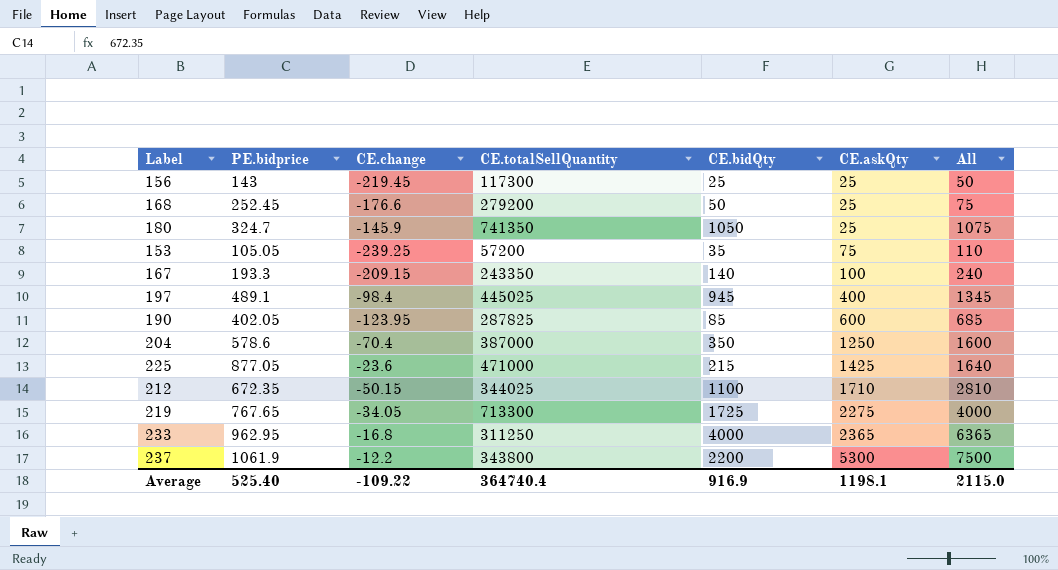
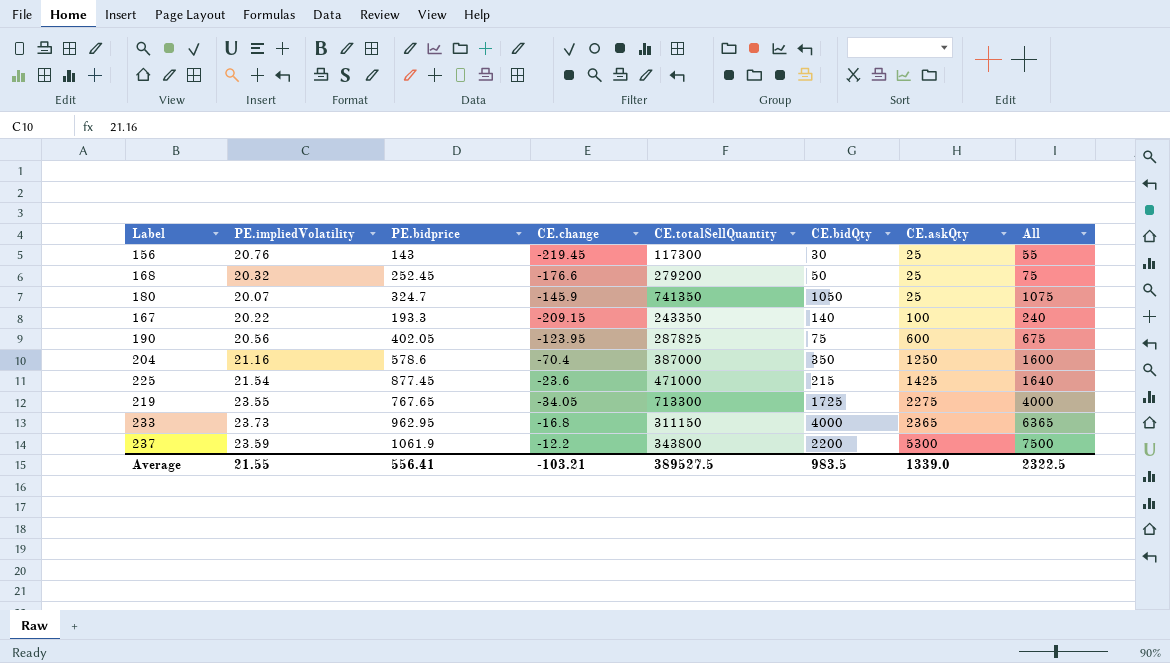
column PE.impliedVolatility | position: none -> 2
row 153: 105.05 | -239.25 | 57200 | 35 | 75 | 110 -> none
row 197: 489.1 | -98.4 | 445025 | 945 | 400 | 1345 -> none
row 212: 672.35 | -50.15 | 344025 | 1100 | 1710 | 2810 -> none
156 | CE.bidQty: 25 -> 30
156 | All: 50 -> 55
190 | CE.bidQty: 85 -> 75
190 | All: 685 -> 675
225 | PE.bidprice: 877.05 -> 877.45
233 | CE.totalSellQuantity: 311250 -> 311150
Average | PE.bidprice: 525.40 -> 556.41
Average | CE.change: -109.22 -> -103.21
Average | CE.totalSellQuantity: 364740.4 -> 389527.5
Average | CE.bidQty: 916.9 -> 983.5
Average | CE.askQty: 1198.1 -> 1339.0
Average | All: 2115.0 -> 2322.5

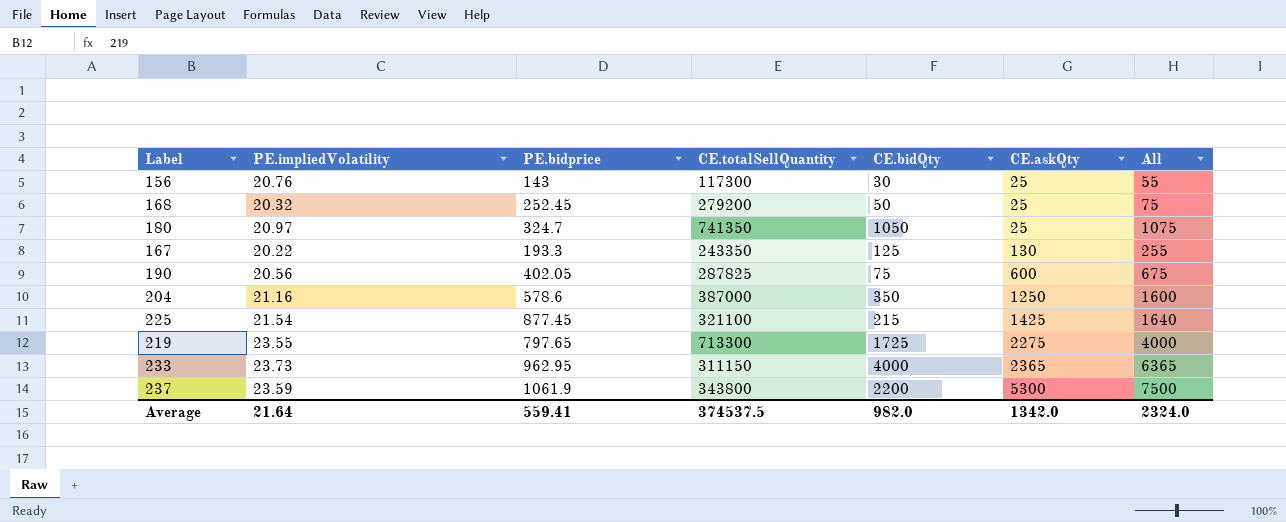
column CE.change | position: 4 -> none
180 | PE.impliedVolatility: 20.07 -> 20.97
167 | CE.bidQty: 140 -> 125
167 | CE.askQty: 100 -> 130
167 | All: 240 -> 255
225 | CE.totalSellQuantity: 471000 -> 321100
219 | PE.bidprice: 767.65 -> 797.65
Average | PE.impliedVolatility: 21.55 -> 21.64
Average | PE.bidprice: 556.41 -> 559.41
Average | CE.totalSellQuantity: 389527.5 -> 374537.5
Average | CE.bidQty: 983.5 -> 982.0
Average | CE.askQty: 1339.0 -> 1342.0
Average | All: 2322.5 -> 2324.0

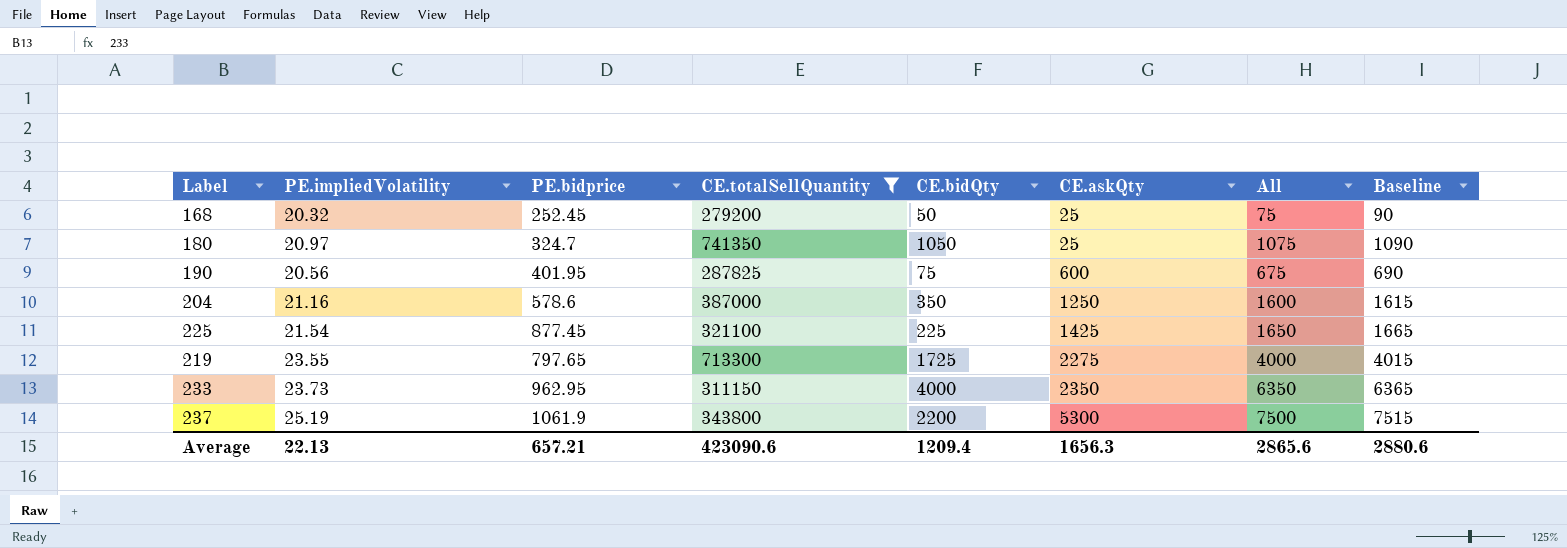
filter: none -> CE.totalSellQuantity >= 279200
column Baseline | formula: none -> [All] + 15
190 | PE.bidprice: 402.05 -> 401.95
225 | CE.bidQty: 215 -> 225
225 | All: 1640 -> 1650
233 | CE.askQty: 2365 -> 2350
233 | All: 6365 -> 6350
237 | PE.impliedVolatility: 23.59 -> 25.19
Average | PE.impliedVolatility: 21.64 -> 22.13
Average | PE.bidprice: 559.41 -> 657.21
Average | CE.totalSellQuantity: 374537.5 -> 423090.6
Average | CE.bidQty: 982.0 -> 1209.4
Average | CE.askQty: 1342.0 -> 1656.3
Average | All: 2324.0 -> 2865.6

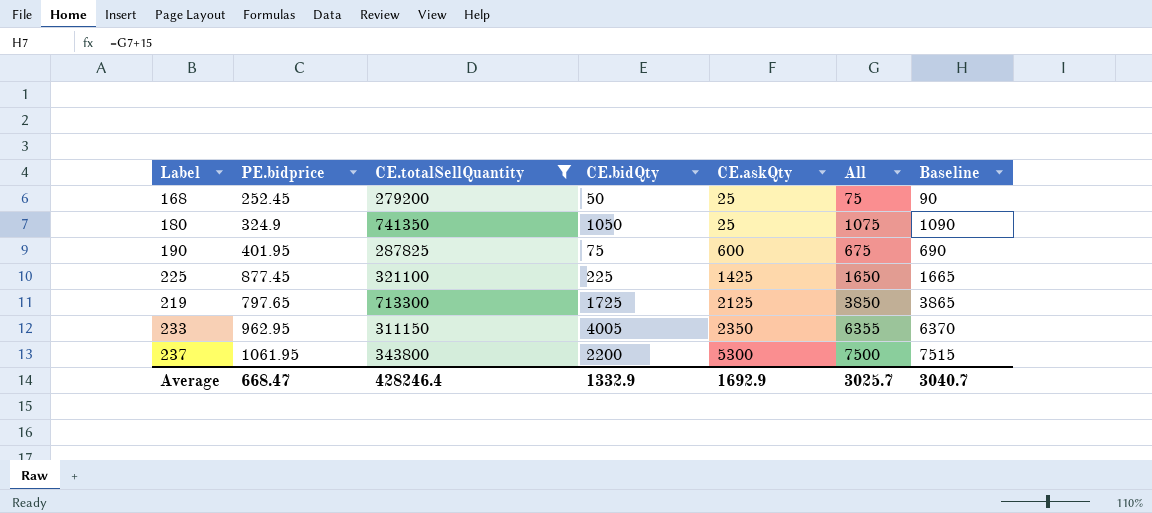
column PE.impliedVolatility | position: 2 -> none
row 204: 21.16 | 578.6 | 387000 | 350 | 1250 | 1600 | 1615 -> none
180 | PE.bidprice: 324.7 -> 324.9
219 | CE.askQty: 2275 -> 2125
219 | All: 4000 -> 3850
219 | Baseline: 4015 -> 3865
233 | CE.bidQty: 4000 -> 4005
233 | All: 6350 -> 6355
233 | Baseline: 6365 -> 6370
237 | PE.bidprice: 1061.9 -> 1061.95
Average | PE.bidprice: 657.21 -> 668.47
Average | CE.totalSellQuantity: 423090.6 -> 428246.4
Average | CE.bidQty: 1209.4 -> 1332.9
Average | CE.askQty: 1656.3 -> 1692.9
Average | All: 2865.6 -> 3025.7
Average | Baseline: 2880.6 -> 3040.7

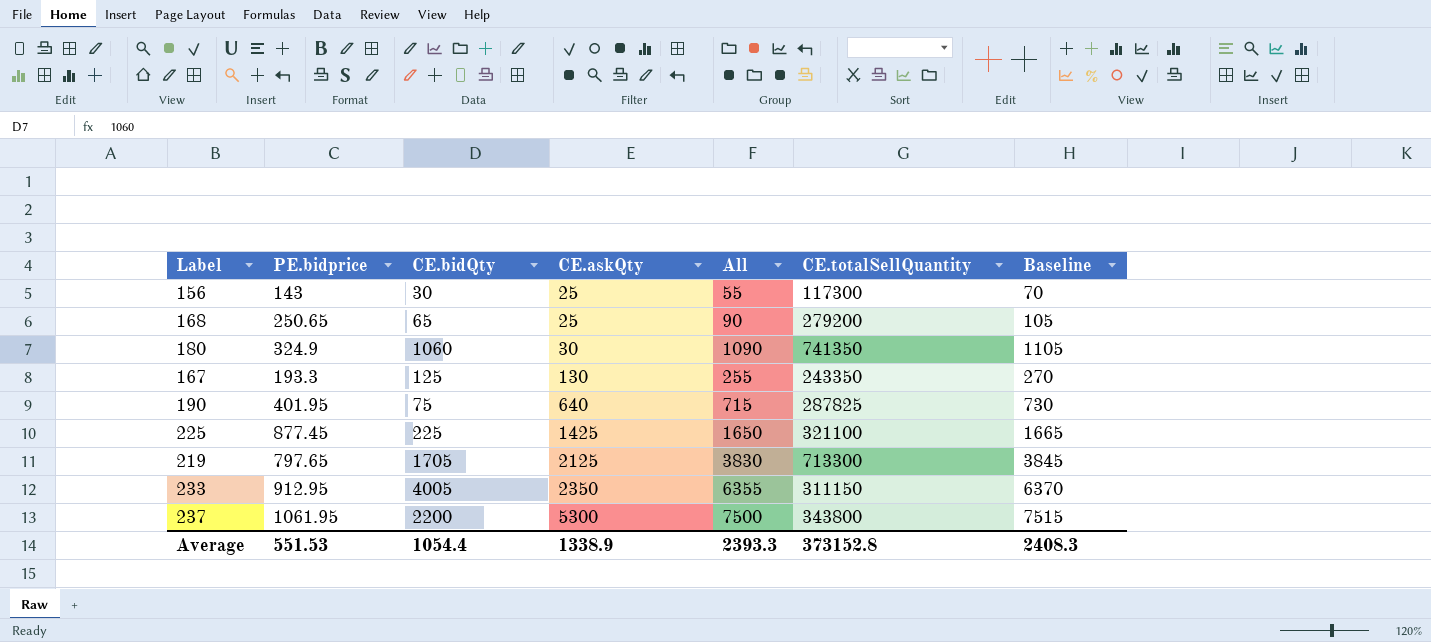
filter: CE.totalSellQuantity >= 279200 -> none
column CE.totalSellQuantity | position: 3 -> 6
168 | PE.bidprice: 252.45 -> 250.65
168 | CE.bidQty: 50 -> 65
168 | All: 75 -> 90
168 | Baseline: 90 -> 105
180 | CE.bidQty: 1050 -> 1060
180 | CE.askQty: 25 -> 30
180 | All: 1075 -> 1090
180 | Baseline: 1090 -> 1105
190 | CE.askQty: 600 -> 640
190 | All: 675 -> 715
190 | Baseline: 690 -> 730
219 | CE.bidQty: 1725 -> 1705
219 | All: 3850 -> 3830
219 | Baseline: 3865 -> 3845
233 | PE.bidprice: 962.95 -> 912.95
Average | PE.bidprice: 668.47 -> 551.53
Average | CE.bidQty: 1332.9 -> 1054.4
Average | CE.askQty: 1692.9 -> 1338.9
Average | All: 3025.7 -> 2393.3
Average | CE.totalSellQuantity: 428246.4 -> 373152.8
Average | Baseline: 3040.7 -> 2408.3

